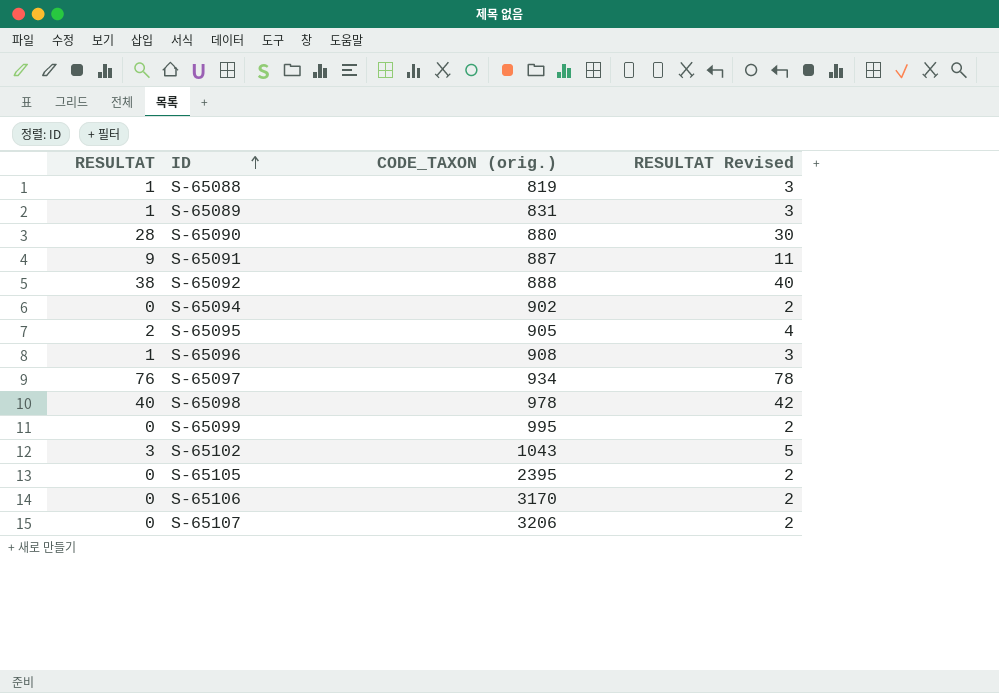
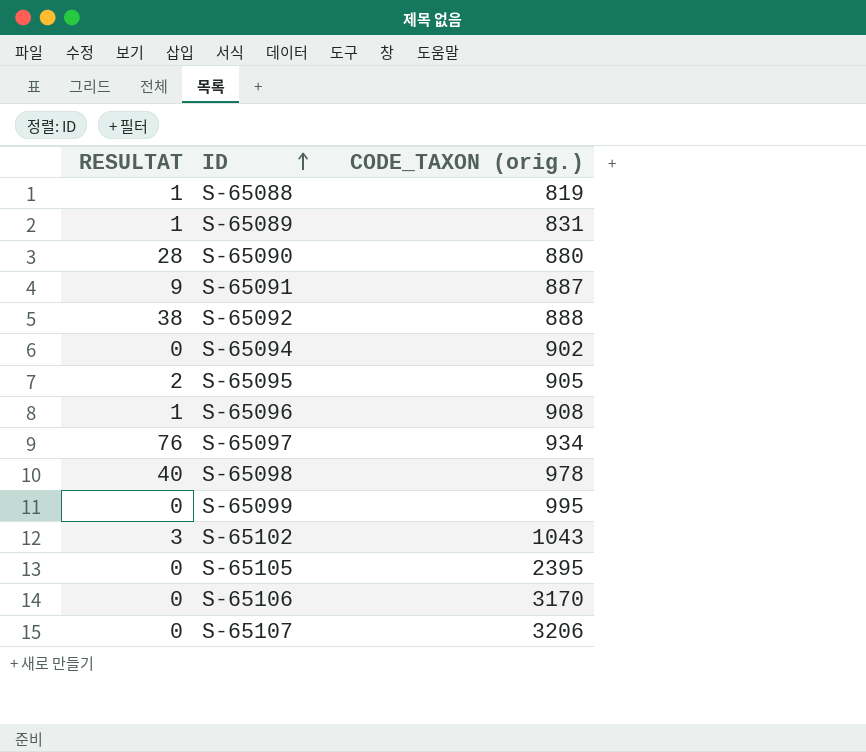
column RESULTAT Revised | formula: [RESULTAT] + 2 -> none

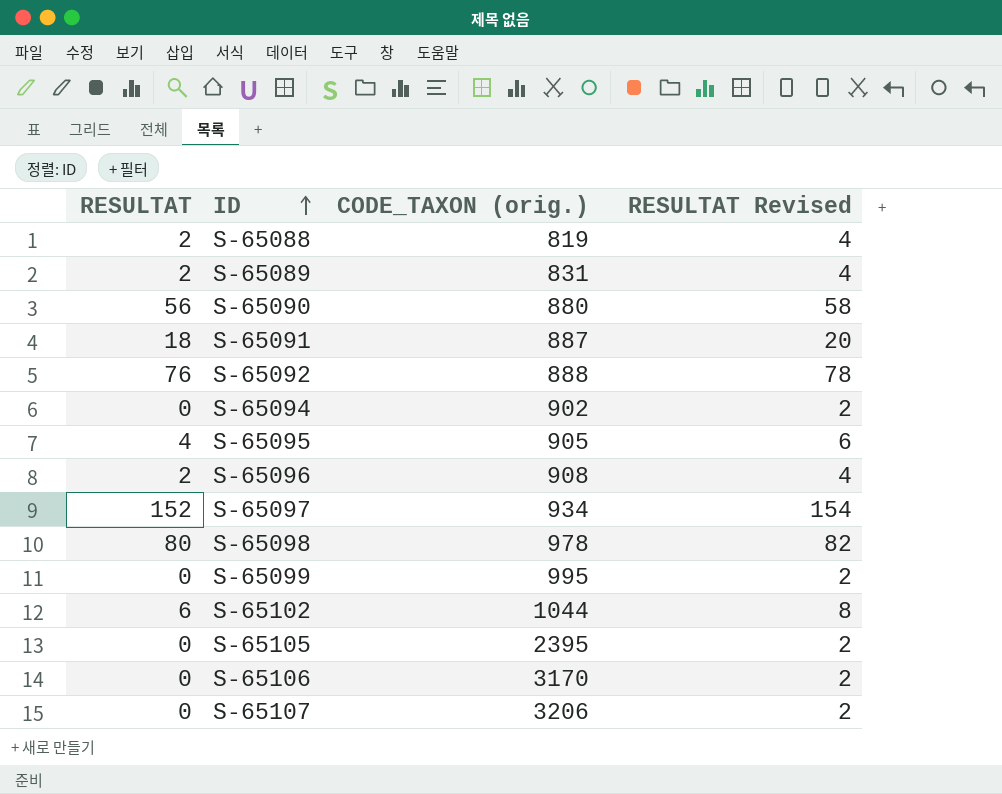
column RESULTAT Revised | formula: none -> [RESULTAT] + 2
S-65088 | RESULTAT: 1 -> 2
S-65089 | RESULTAT: 1 -> 2
S-65090 | RESULTAT: 28 -> 56
S-65091 | RESULTAT: 9 -> 18
S-65092 | RESULTAT: 38 -> 76
S-65095 | RESULTAT: 2 -> 4
S-65096 | RESULTAT: 1 -> 2
S-65097 | RESULTAT: 76 -> 152
S-65098 | RESULTAT: 40 -> 80
S-65102 | RESULTAT: 3 -> 6
S-65102 | CODE_TAXON (orig.): 1043 -> 1044

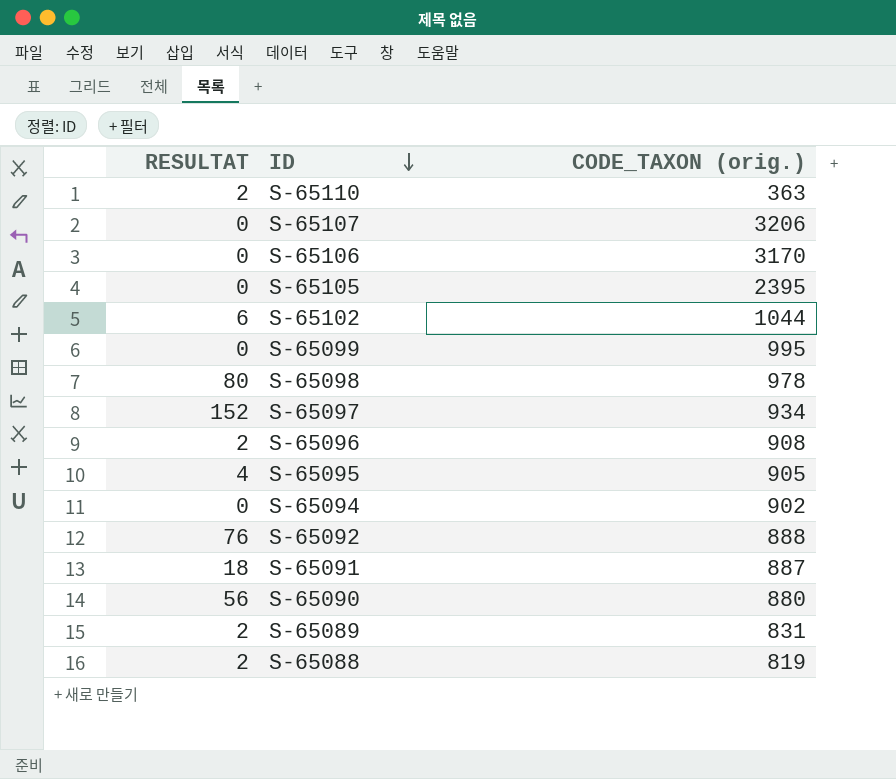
row order: ID ascending -> ID descending
column RESULTAT Revised | formula: [RESULTAT] + 2 -> none
row S-65110: none -> 2 | 363

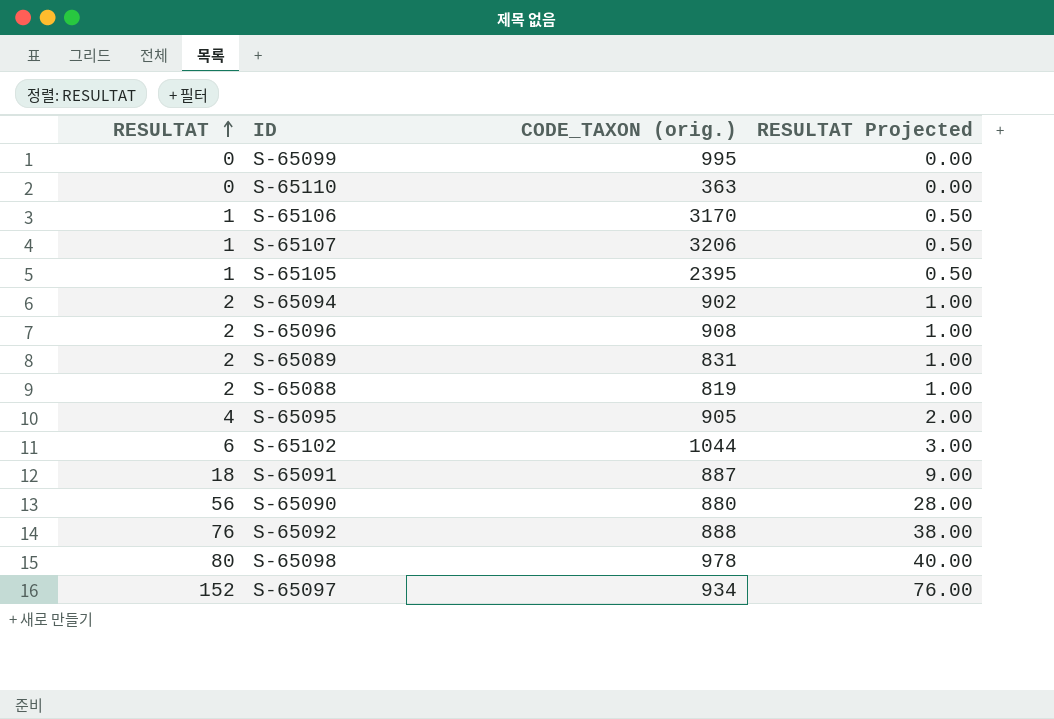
row order: ID descending -> RESULTAT ascending
column RESULTAT Projected | formula: none -> [RESULTAT] * 0.5
S-65110 | RESULTAT: 2 -> 0
S-65106 | RESULTAT: 0 -> 1
S-65107 | RESULTAT: 0 -> 1
S-65105 | RESULTAT: 0 -> 1
S-65094 | RESULTAT: 0 -> 2

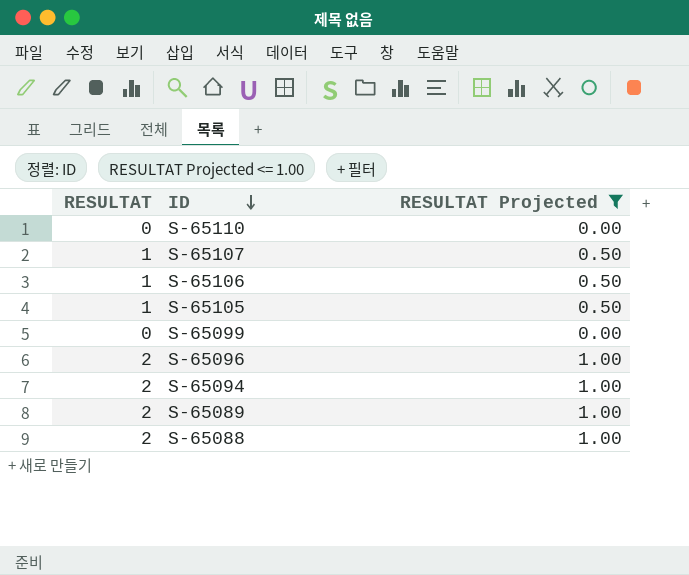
filter: none -> RESULTAT Projected <= 1.00
row order: RESULTAT ascending -> ID descending
column CODE_TAXON (orig.) | position: 3 -> none

